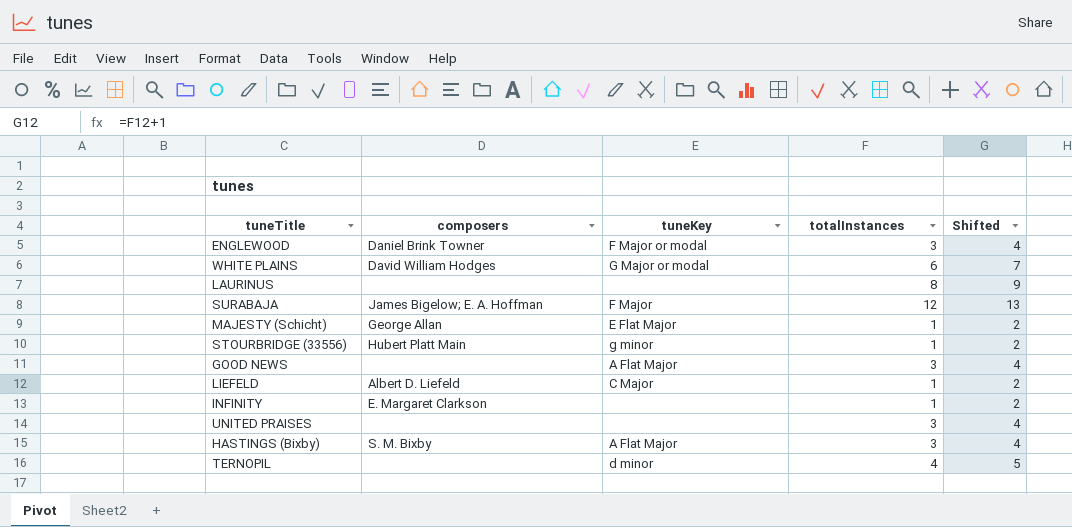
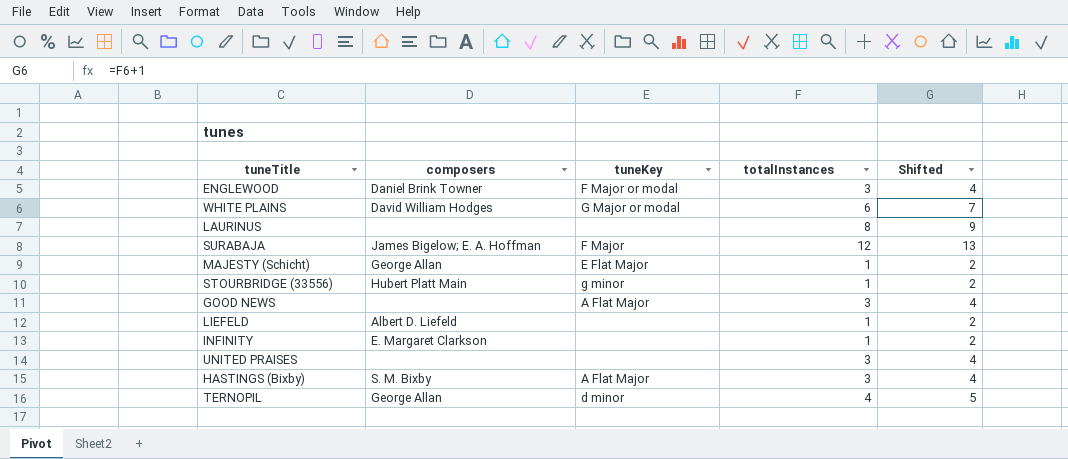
LIEFELD | tuneKey: C Major -> none
TERNOPIL | composers: none -> George Allan

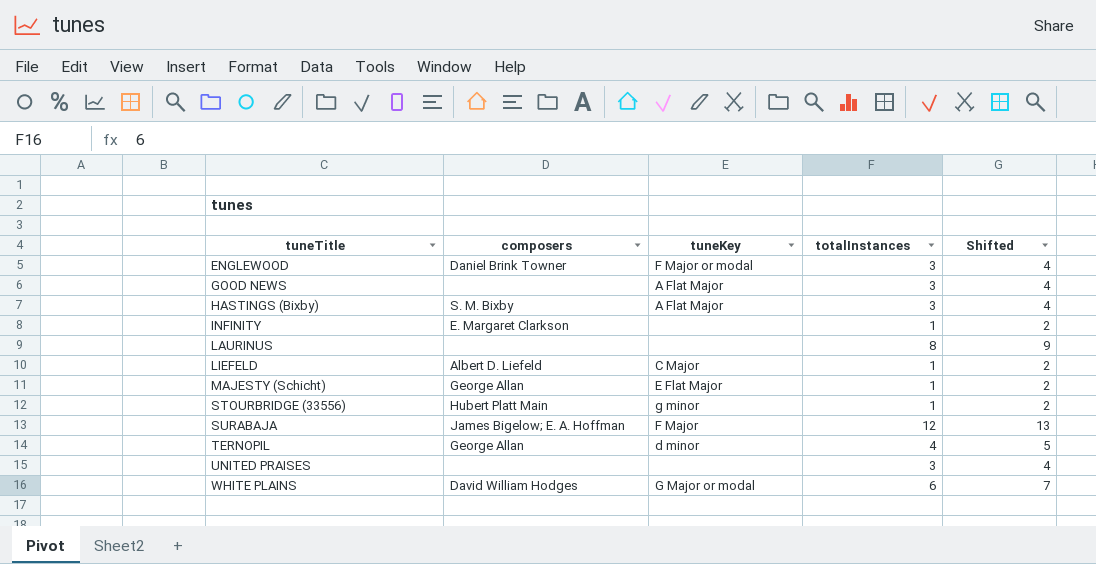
row order: none -> tuneTitle ascending
LIEFELD | tuneKey: none -> C Major

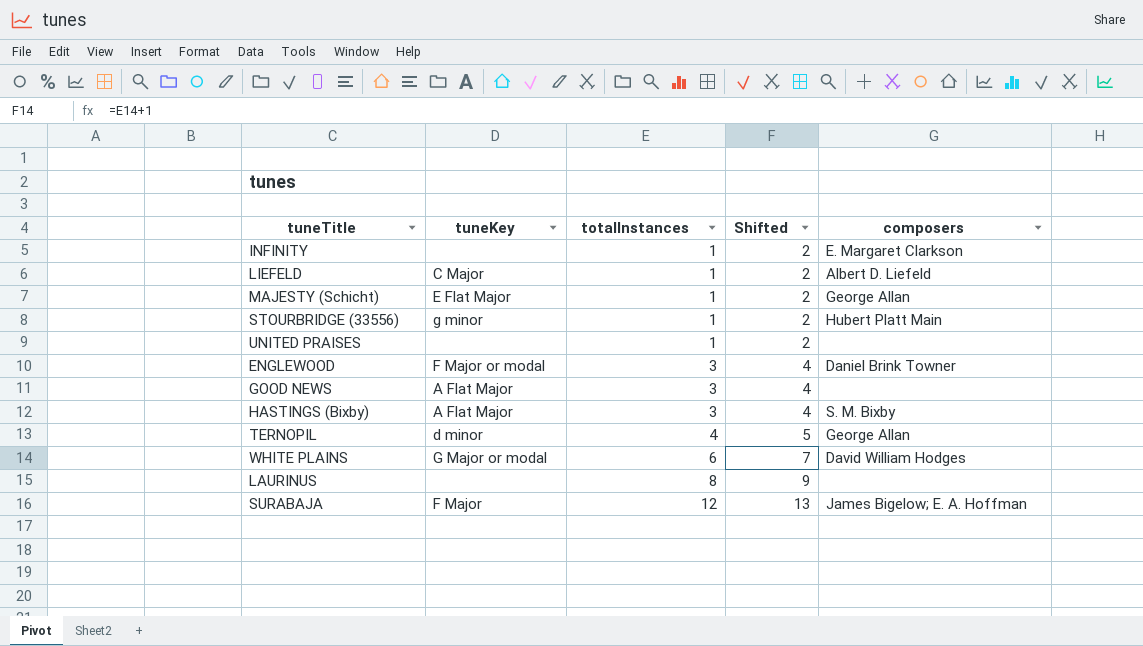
row order: tuneTitle ascending -> totalInstances ascending
column composers | position: 2 -> 5
UNITED PRAISES | totalInstances: 3 -> 1
UNITED PRAISES | Shifted: 4 -> 2

